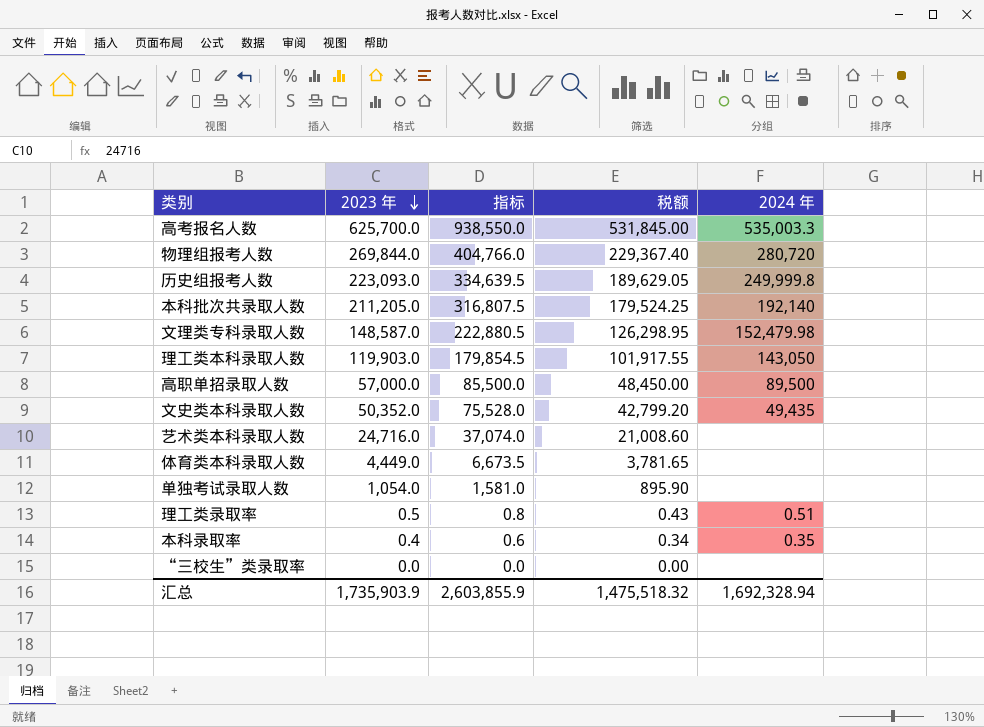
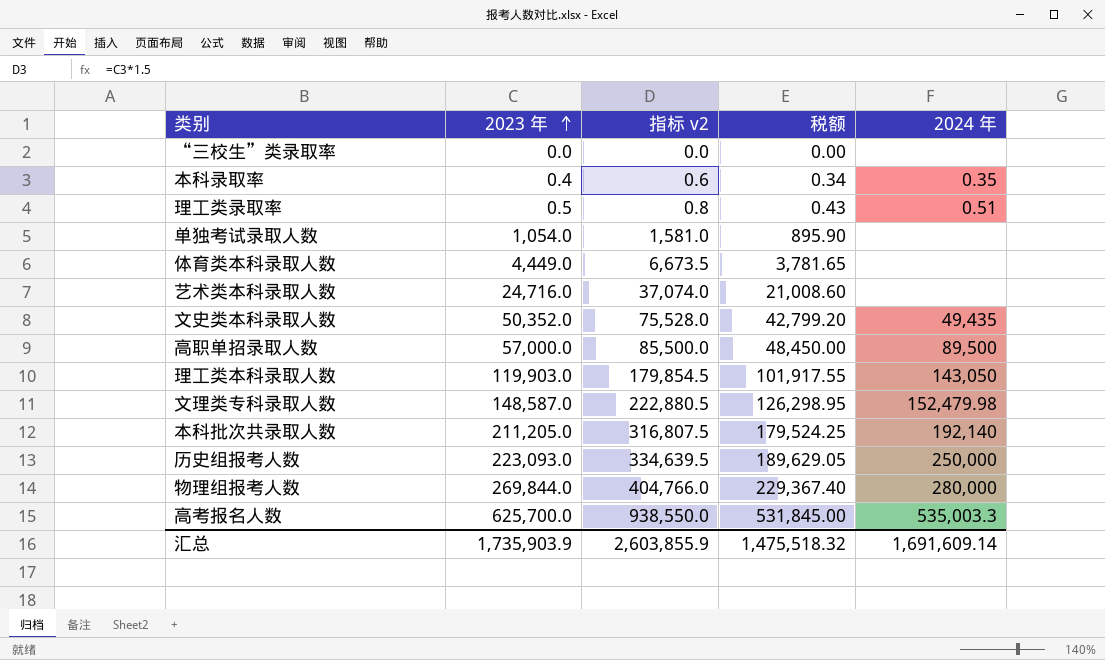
row order: 2023 年 descending -> 2023 年 ascending
column name: 指标 -> 指标 v2
历史组报考人数 | 2024 年: 249,999.8 -> 250,000
物理组报考人数 | 2024 年: 280,720 -> 280,000
汇总 | 2024 年: 1,692,328.94 -> 1,691,609.14

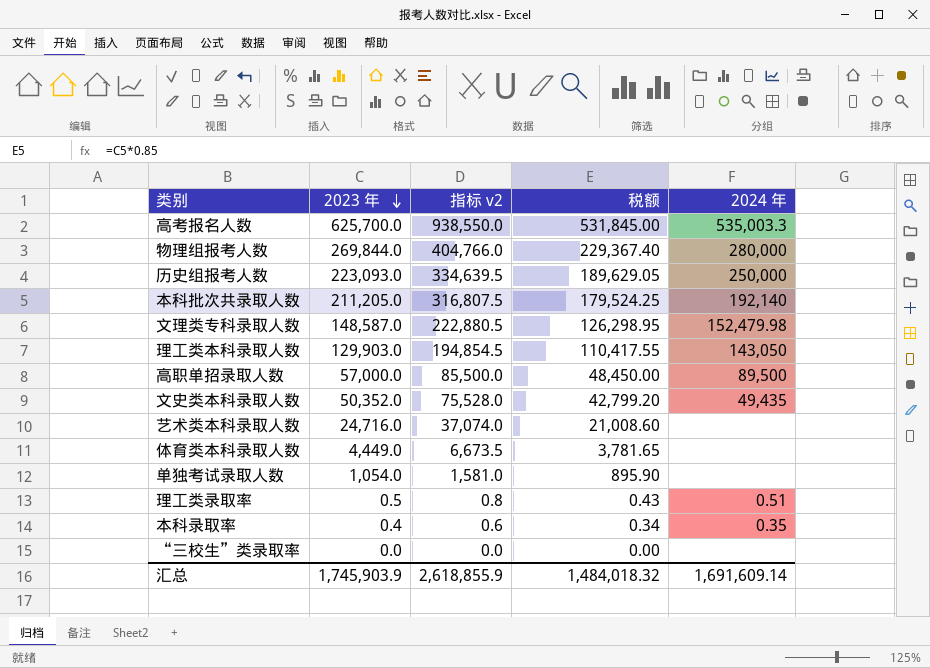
row order: 2023 年 ascending -> 2023 年 descending
理工类本科录取人数 | 2023 年: 119,903.0 -> 129,903.0
理工类本科录取人数 | 指标 v2: 179,854.5 -> 194,854.5
理工类本科录取人数 | 税额: 101,917.55 -> 110,417.55
汇总 | 2023 年: 1,735,903.9 -> 1,745,903.9
汇总 | 指标 v2: 2,603,855.9 -> 2,618,855.9
汇总 | 税额: 1,475,518.32 -> 1,484,018.32

